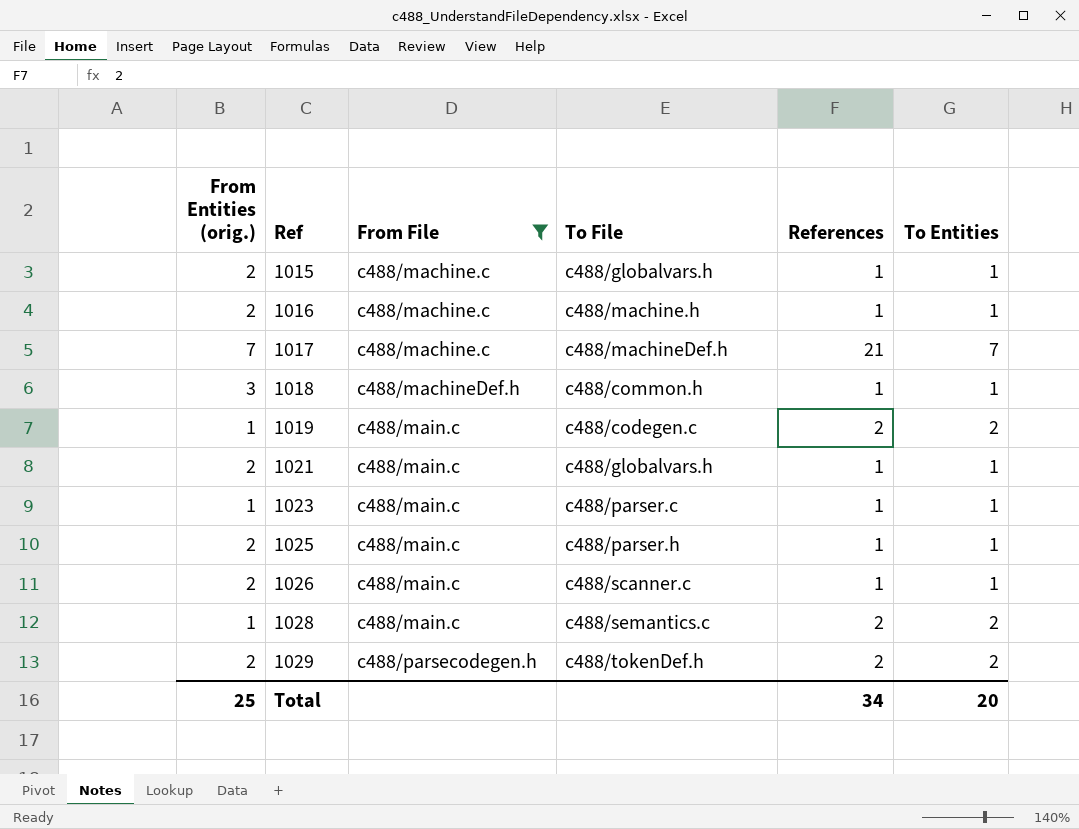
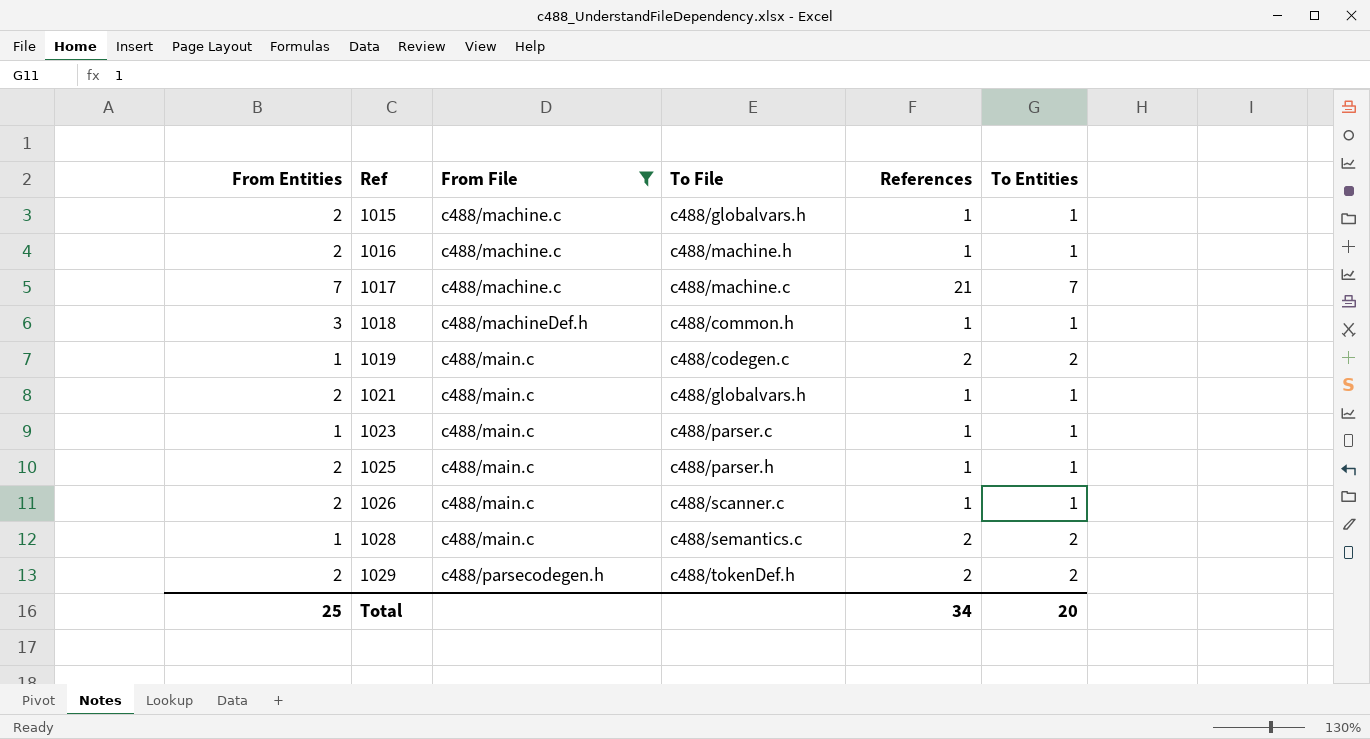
column name: From Entities (orig.) -> From Entities
1017 | To File: c488/machineDef.h -> c488/machine.c

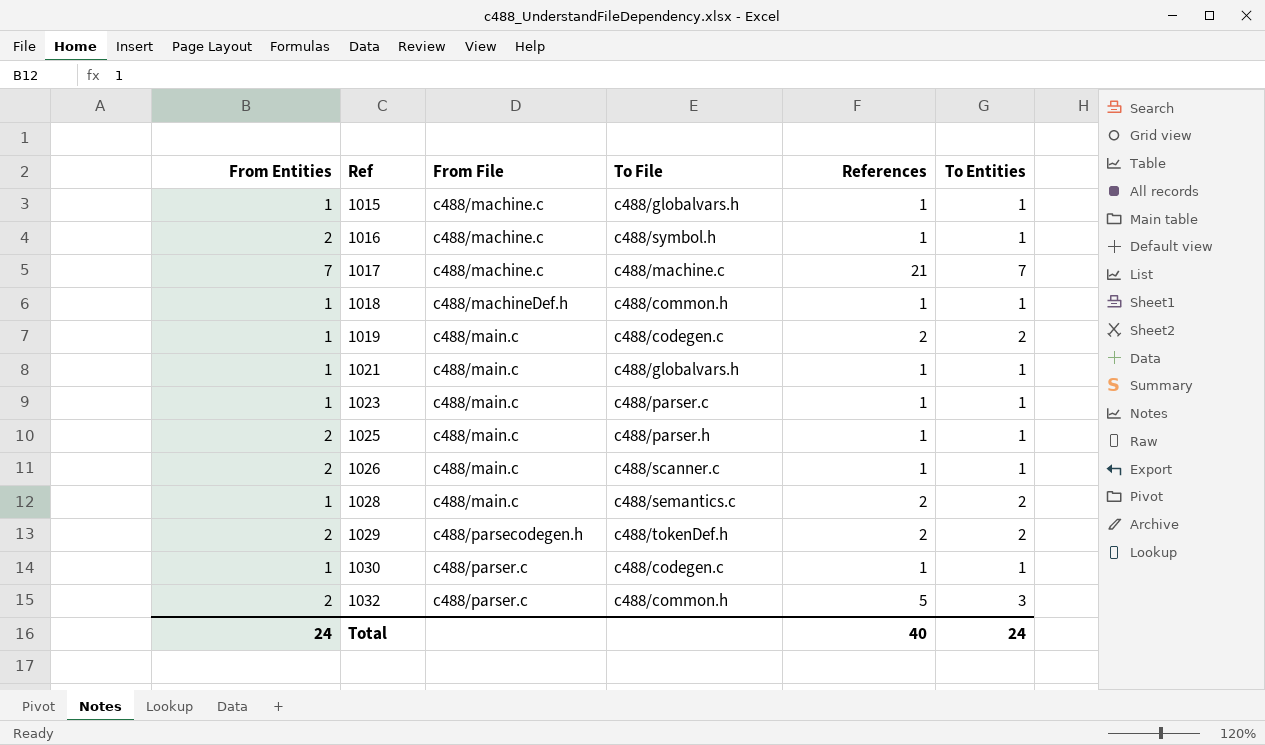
filter: From File != c488/parser.c -> none
1015 | From Entities: 2 -> 1
1016 | To File: c488/machine.h -> c488/symbol.h
1018 | From Entities: 3 -> 1
1021 | From Entities: 2 -> 1
Total | From Entities: 25 -> 24
Total | References: 34 -> 40
Total | To Entities: 20 -> 24

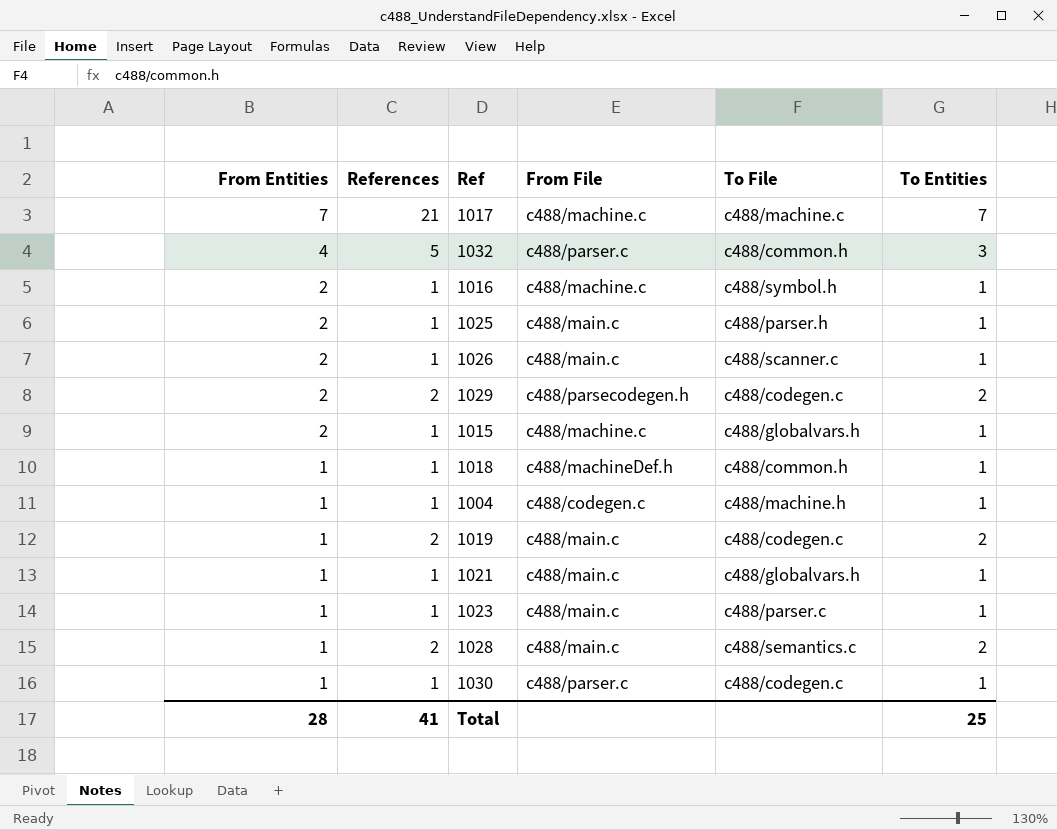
row order: Ref ascending -> From Entities descending
column References | position: 5 -> 2
1032 | From Entities: 2 -> 4
1029 | To File: c488/tokenDef.h -> c488/codegen.c
1015 | From Entities: 1 -> 2
row 1004: none -> 1 | 1 | c488/codegen.c | c488/machine.h | 1
Total | From Entities: 24 -> 28
Total | References: 40 -> 41
Total | To Entities: 24 -> 25

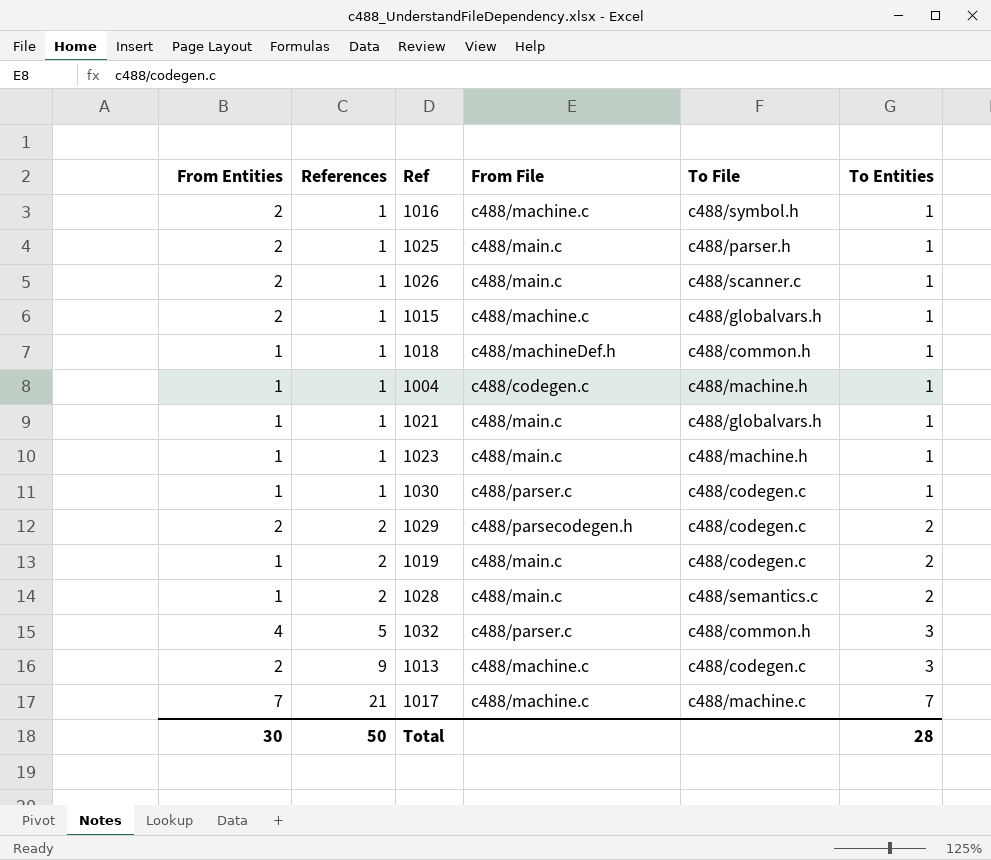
row order: From Entities descending -> References ascending
1023 | To File: c488/parser.c -> c488/machine.h
row 1013: none -> 2 | 9 | c488/machine.c | c488/codegen.c | 3
Total | From Entities: 28 -> 30
Total | References: 41 -> 50
Total | To Entities: 25 -> 28

